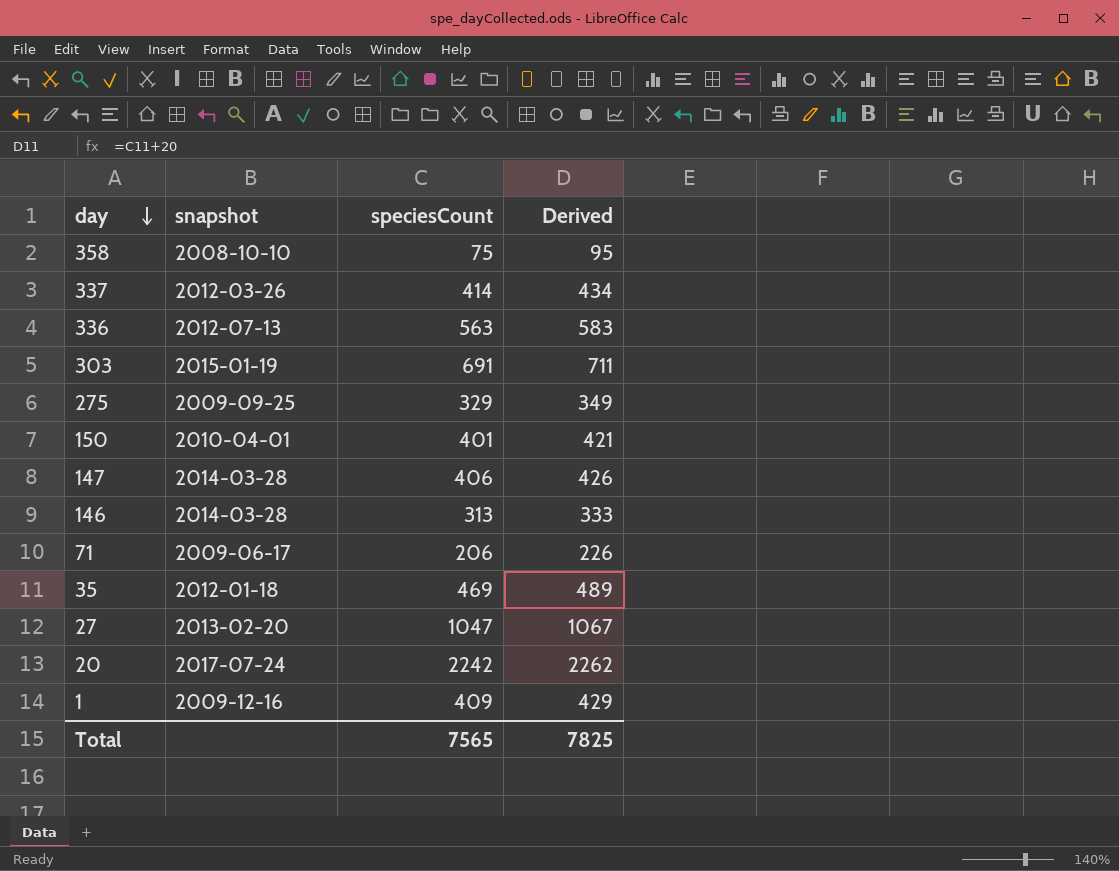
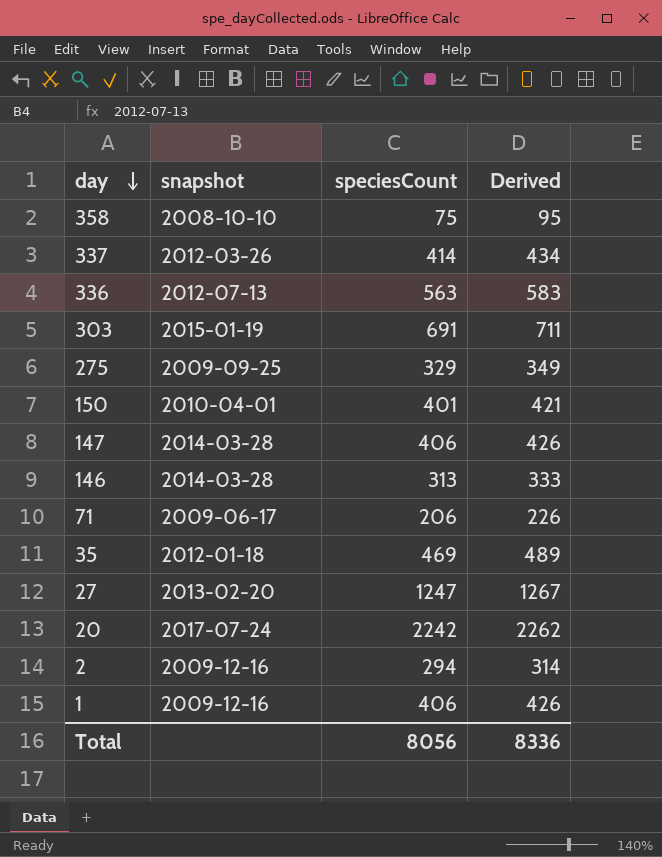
27 | speciesCount: 1047 -> 1247
27 | Derived: 1067 -> 1267
row 2: none -> 2009-12-16 | 294 | 314
1 | speciesCount: 409 -> 406
1 | Derived: 429 -> 426
Total | speciesCount: 7565 -> 8056
Total | Derived: 7825 -> 8336

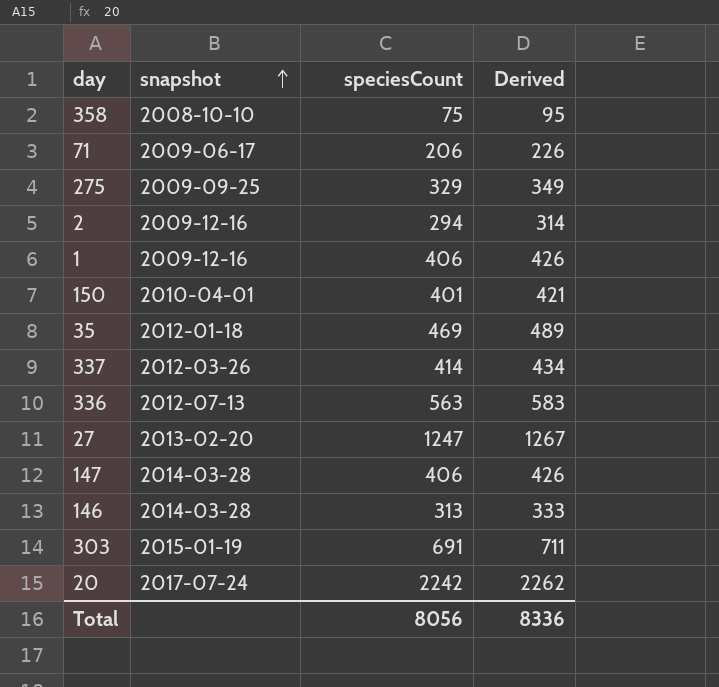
row order: day descending -> snapshot ascending

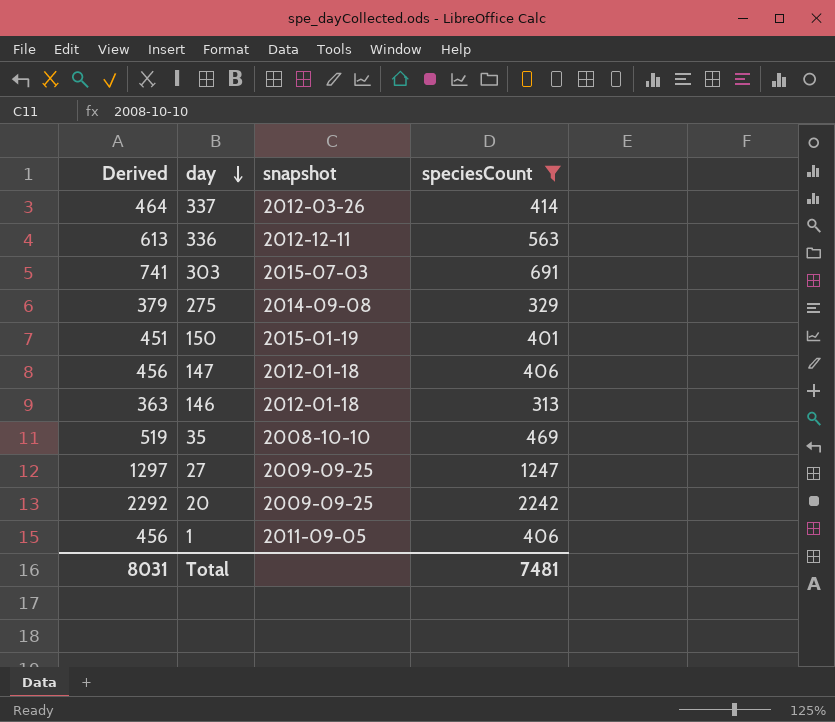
filter: none -> speciesCount >= 313
row order: snapshot ascending -> day descending
column Derived | formula: [speciesCount] + 20 -> [speciesCount] + 50
column Derived | position: 4 -> 1
336 | snapshot: 2012-07-13 -> 2012-12-11
303 | snapshot: 2015-01-19 -> 2015-07-03
275 | snapshot: 2009-09-25 -> 2014-09-08
150 | snapshot: 2010-04-01 -> 2015-01-19
147 | snapshot: 2014-03-28 -> 2012-01-18
146 | snapshot: 2014-03-28 -> 2012-01-18
35 | snapshot: 2012-01-18 -> 2008-10-10
27 | snapshot: 2013-02-20 -> 2009-09-25
20 | snapshot: 2017-07-24 -> 2009-09-25
1 | snapshot: 2009-12-16 -> 2011-09-05
Total | Derived: 8336 -> 8031
Total | speciesCount: 8056 -> 7481

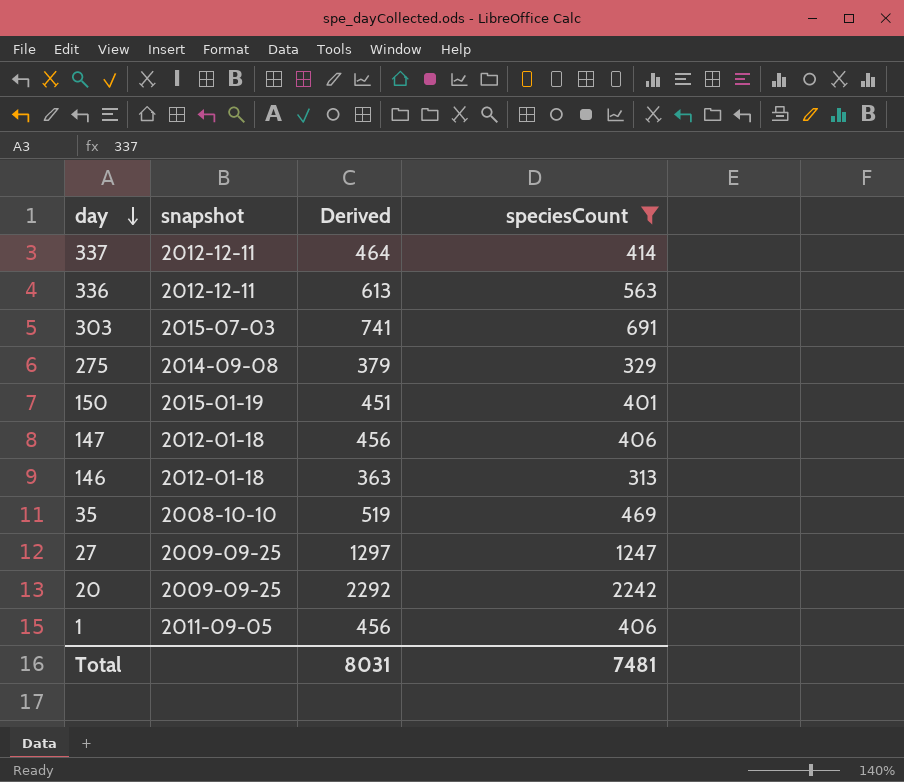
column Derived | position: 1 -> 3
337 | snapshot: 2012-03-26 -> 2012-12-11

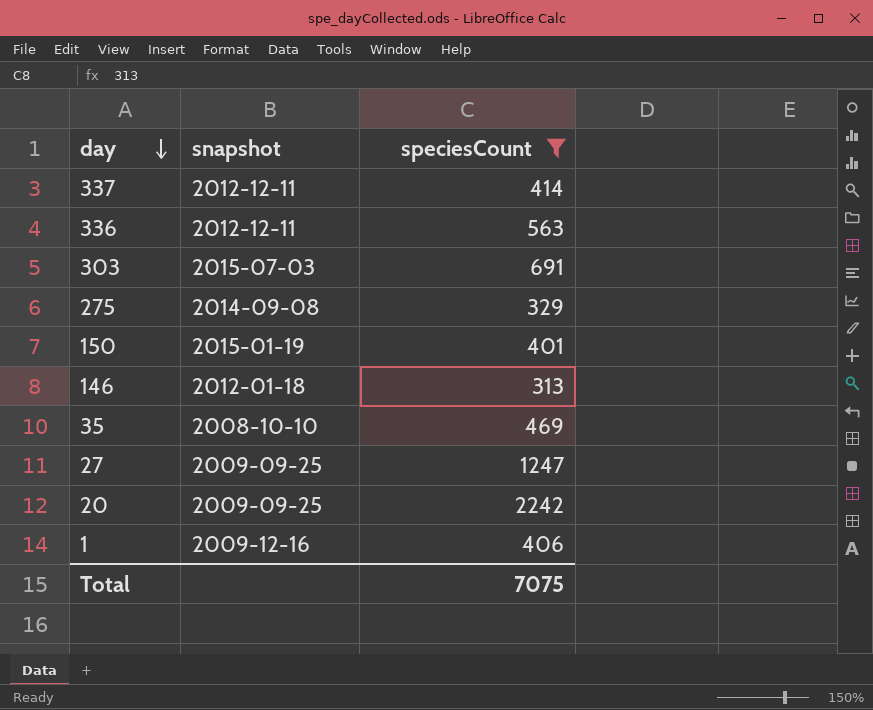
column Derived | formula: [speciesCount] + 50 -> none
row 147: 2012-01-18 | 456 | 406 -> none
1 | snapshot: 2011-09-05 -> 2009-12-16
Total | speciesCount: 7481 -> 7075

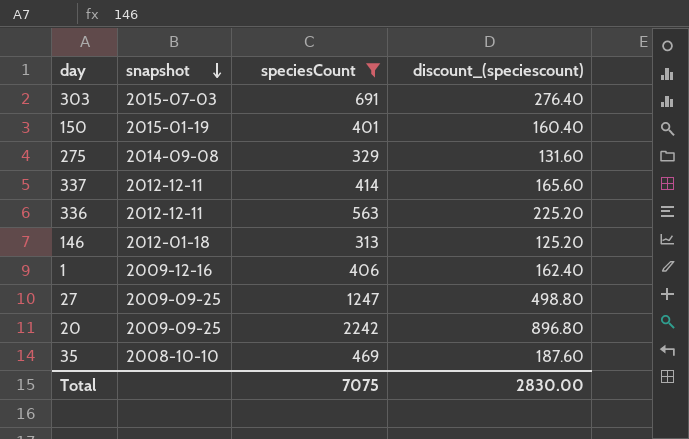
row order: day descending -> snapshot descending
column discount_(speciescount) | formula: none -> [speciesCount] * 0.4

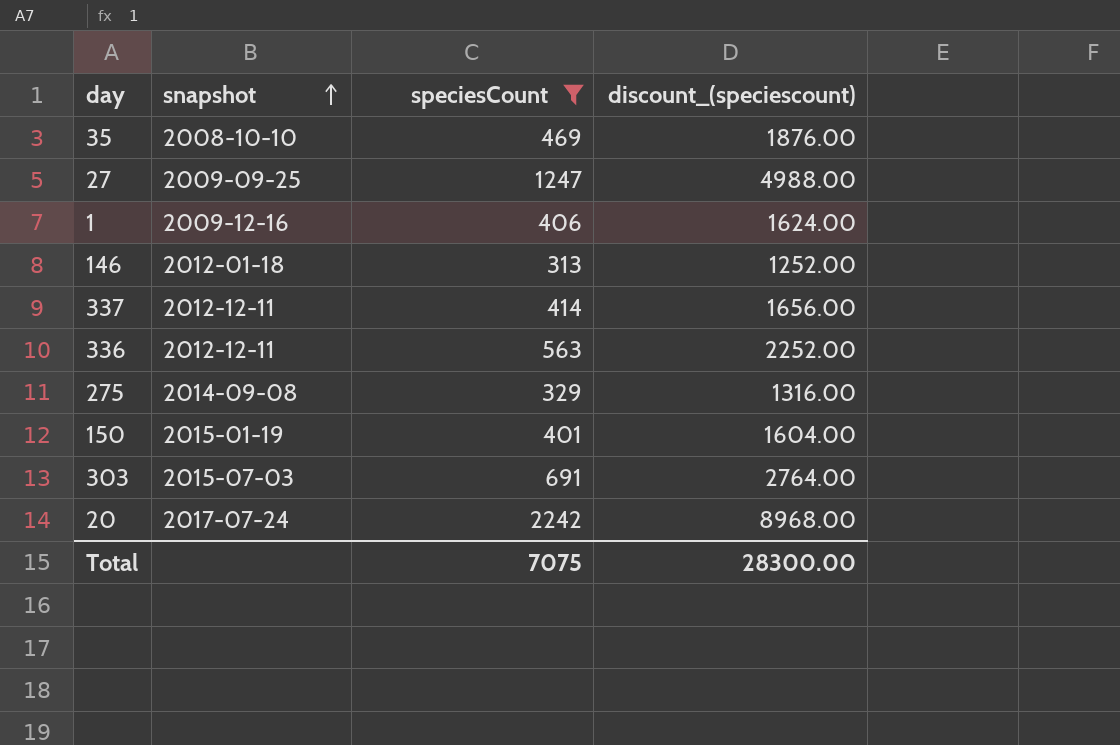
row order: snapshot descending -> snapshot ascending
column discount_(speciescount) | formula: [speciesCount] * 0.4 -> [speciesCount] * 4
20 | snapshot: 2009-09-25 -> 2017-07-24
Total | discount_(speciescount): 2830.00 -> 28300.00

